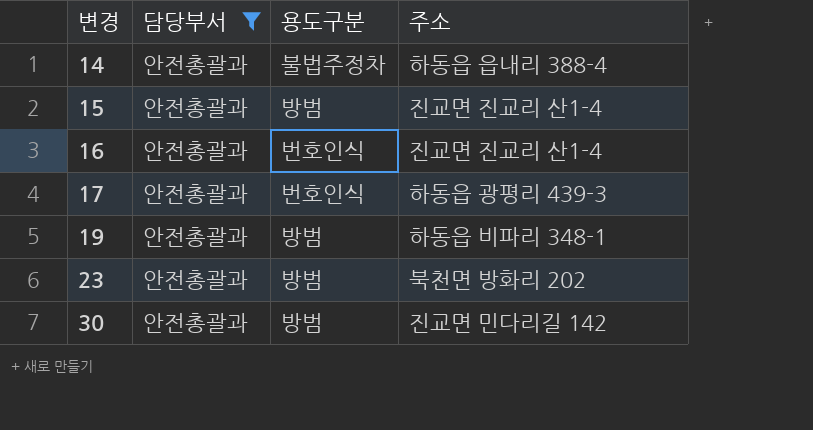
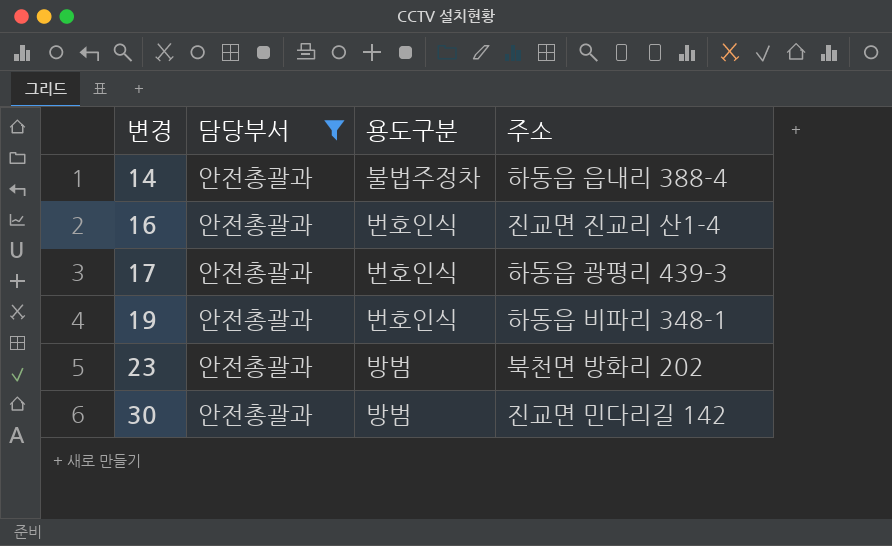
row 15: 안전총괄과 | 방범 | 진교면 진교리 산1-4 -> none
19 | 용도구분: 방범 -> 번호인식

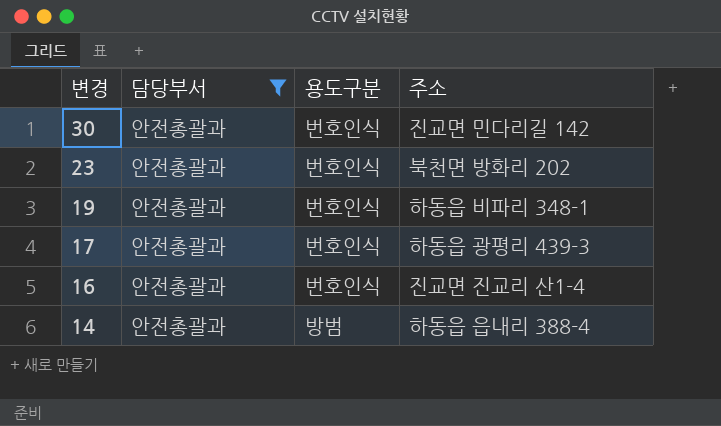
row order: 변경 ascending -> 변경 descending
30 | 용도구분: 방범 -> 번호인식
23 | 용도구분: 방범 -> 번호인식
14 | 용도구분: 불법주정차 -> 방범

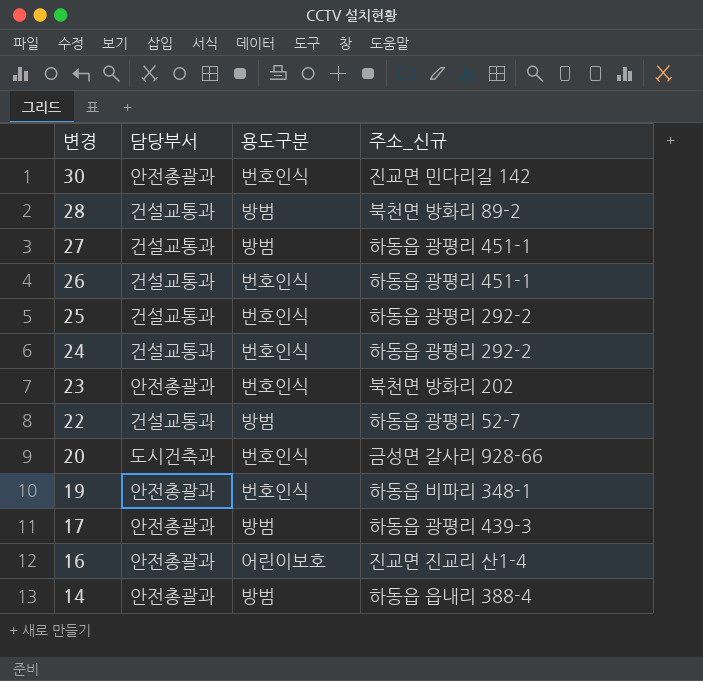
filter: 담당부서 = 안전총괄과 -> none
column name: 주소 -> 주소_신규
17 | 용도구분: 번호인식 -> 방범
16 | 용도구분: 번호인식 -> 어린이보호

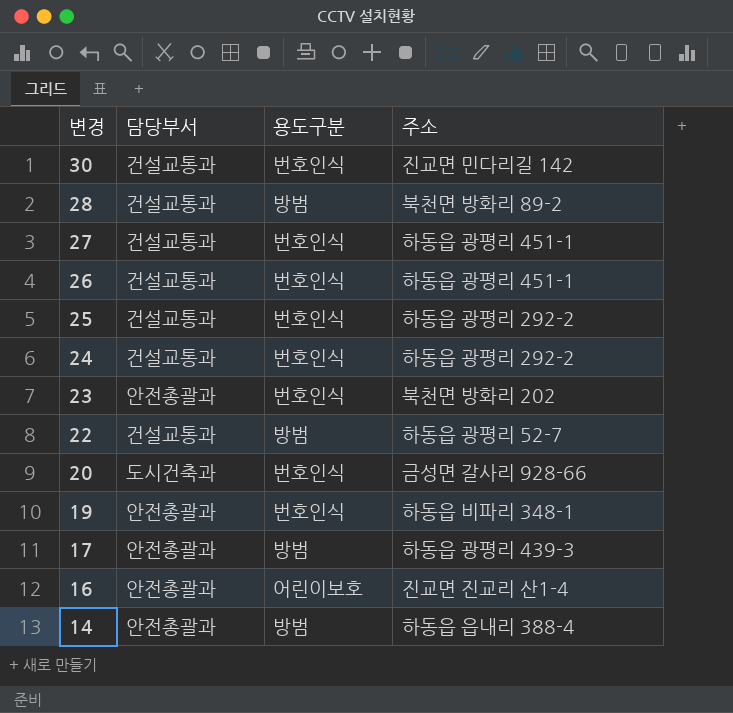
column name: 주소_신규 -> 주소
30 | 담당부서: 안전총괄과 -> 건설교통과
27 | 용도구분: 방범 -> 번호인식

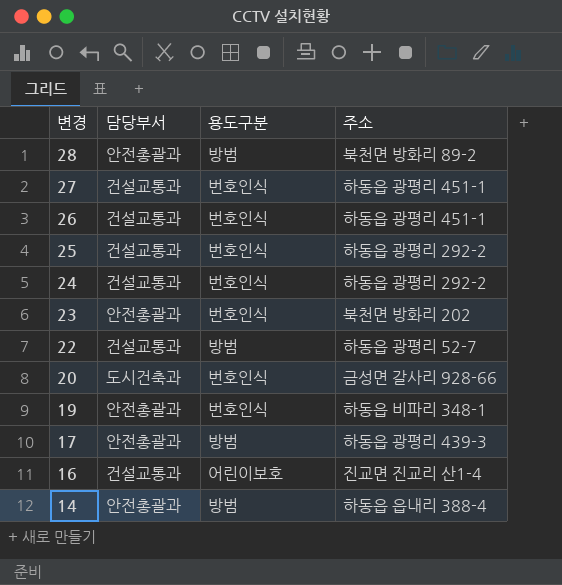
row 30: 건설교통과 | 번호인식 | 진교면 민다리길 142 -> none
28 | 담당부서: 건설교통과 -> 안전총괄과
16 | 담당부서: 안전총괄과 -> 건설교통과

